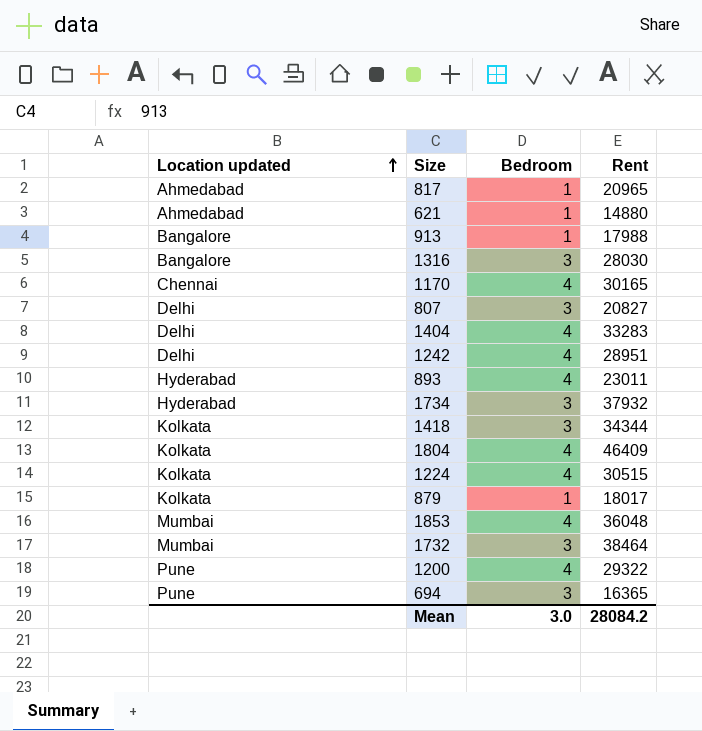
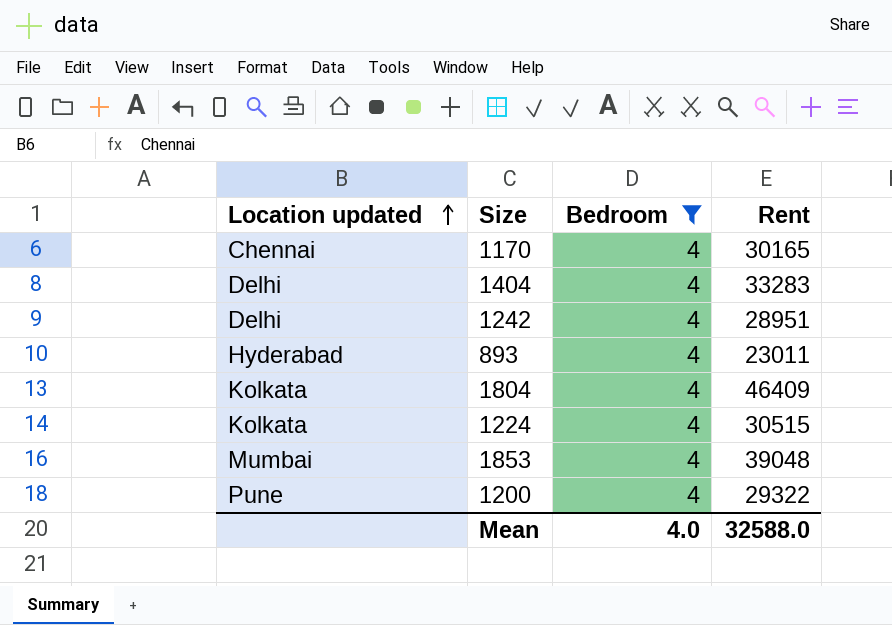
filter: none -> Bedroom = 4
1853 | Rent: 36048 -> 39048
Mean | Bedroom: 3.0 -> 4.0
Mean | Rent: 28084.2 -> 32588.0

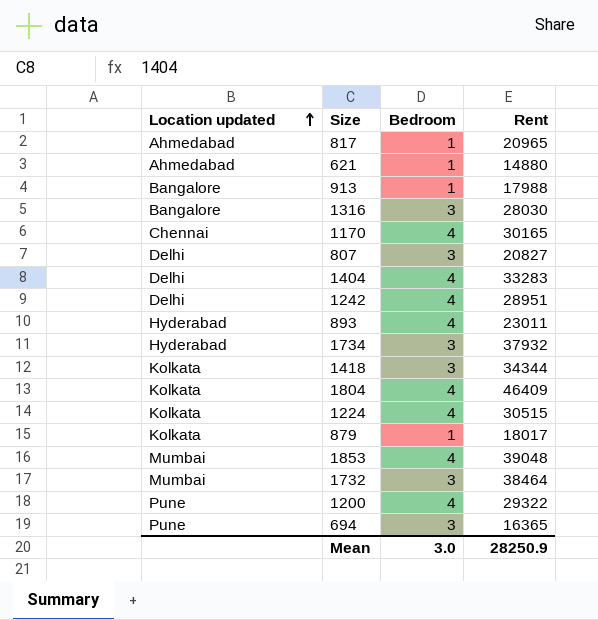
filter: Bedroom = 4 -> none
Mean | Bedroom: 4.0 -> 3.0
Mean | Rent: 32588.0 -> 28250.9

